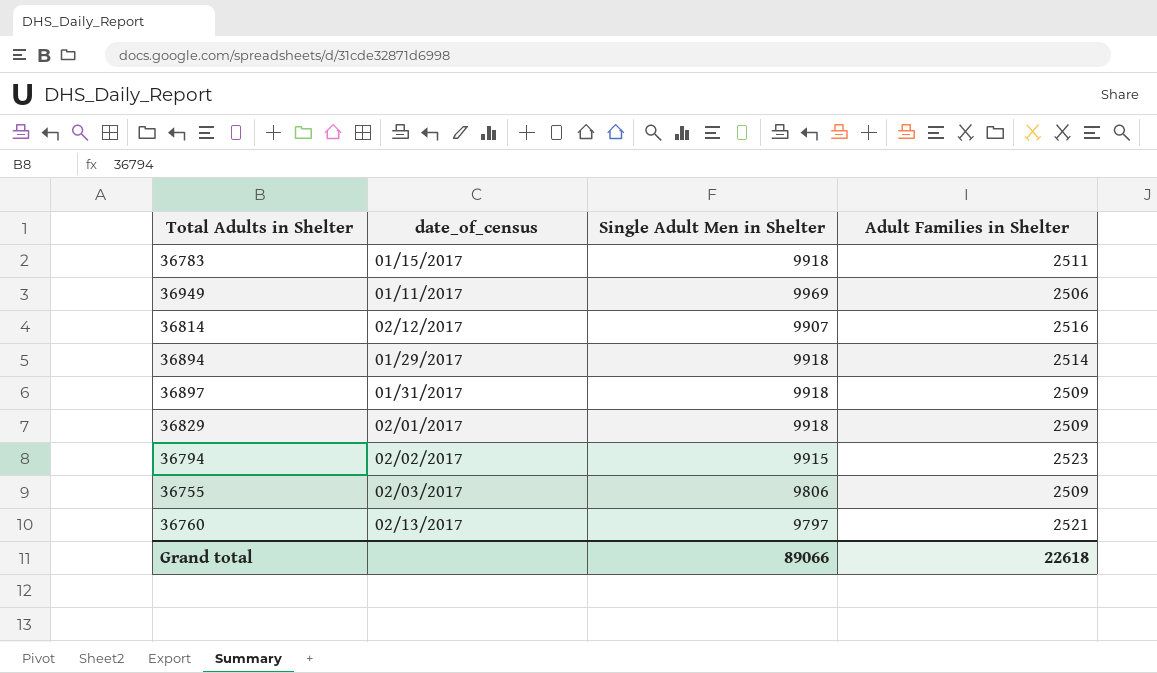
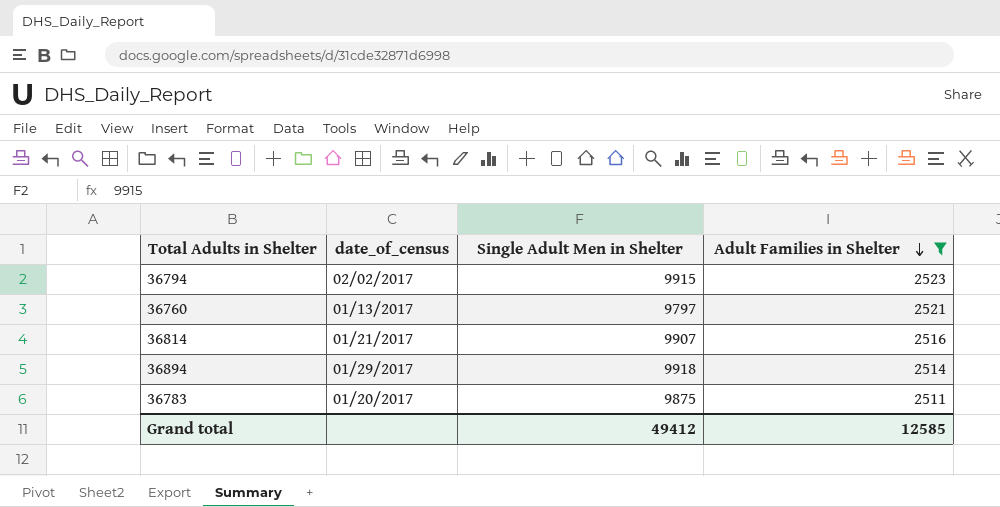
filter: none -> Adult Families in Shelter >= 2511
row order: none -> Adult Families in Shelter descending
36760 | date_of_census: 02/13/2017 -> 01/13/2017
36814 | date_of_census: 02/12/2017 -> 01/21/2017
36783 | date_of_census: 01/15/2017 -> 01/20/2017
36783 | Single Adult Men in Shelter: 9918 -> 9875
Grand total | Single Adult Men in Shelter: 89066 -> 49412
Grand total | Adult Families in Shelter: 22618 -> 12585

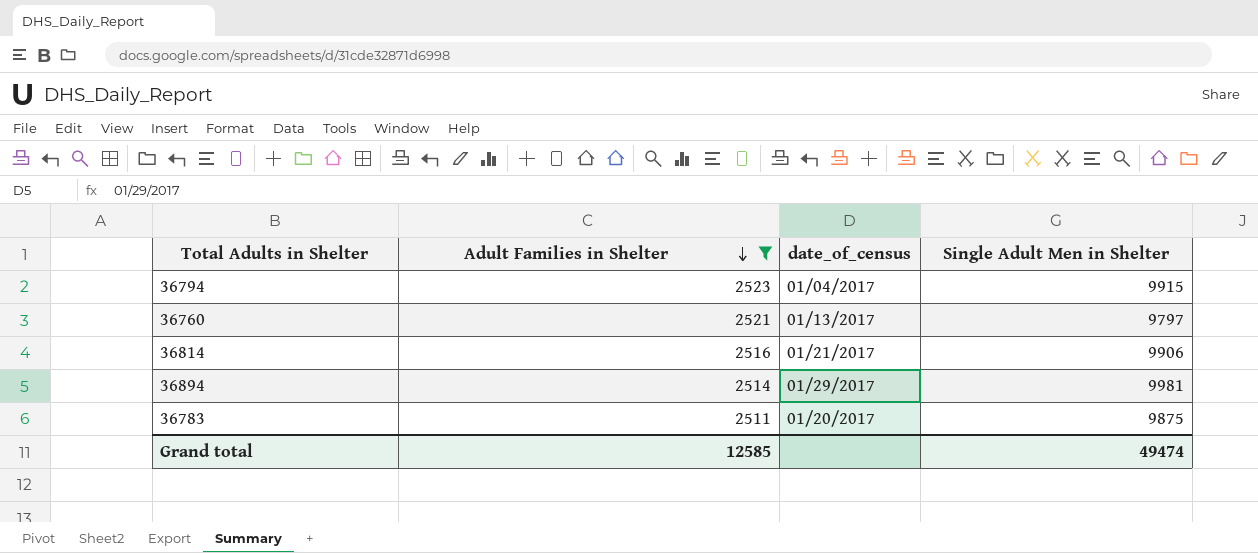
column Adult Families in Shelter | position: 4 -> 2
36794 | date_of_census: 02/02/2017 -> 01/04/2017
36814 | Single Adult Men in Shelter: 9907 -> 9906
36894 | Single Adult Men in Shelter: 9918 -> 9981
Grand total | Single Adult Men in Shelter: 49412 -> 49474

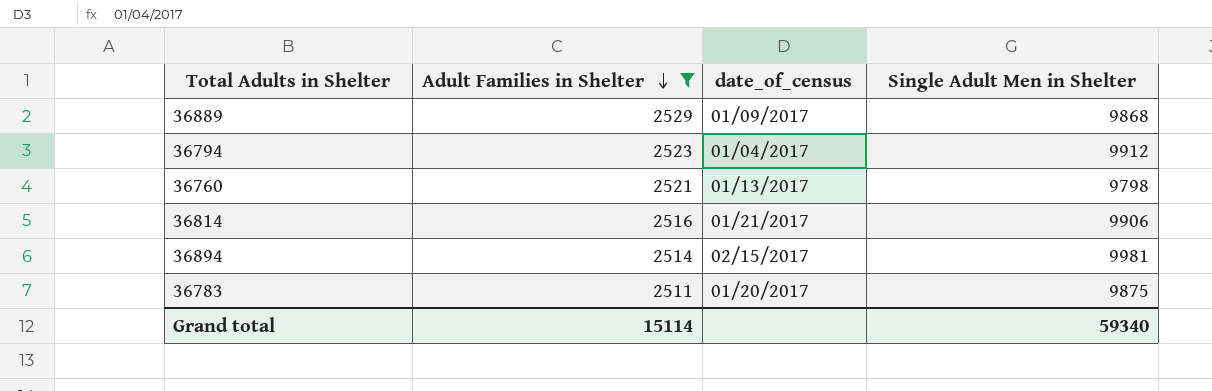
row 36889: none -> 2529 | 01/09/2017 | 9868
36794 | Single Adult Men in Shelter: 9915 -> 9912
36760 | Single Adult Men in Shelter: 9797 -> 9798
36894 | date_of_census: 01/29/2017 -> 02/15/2017
Grand total | Adult Families in Shelter: 12585 -> 15114
Grand total | Single Adult Men in Shelter: 49474 -> 59340

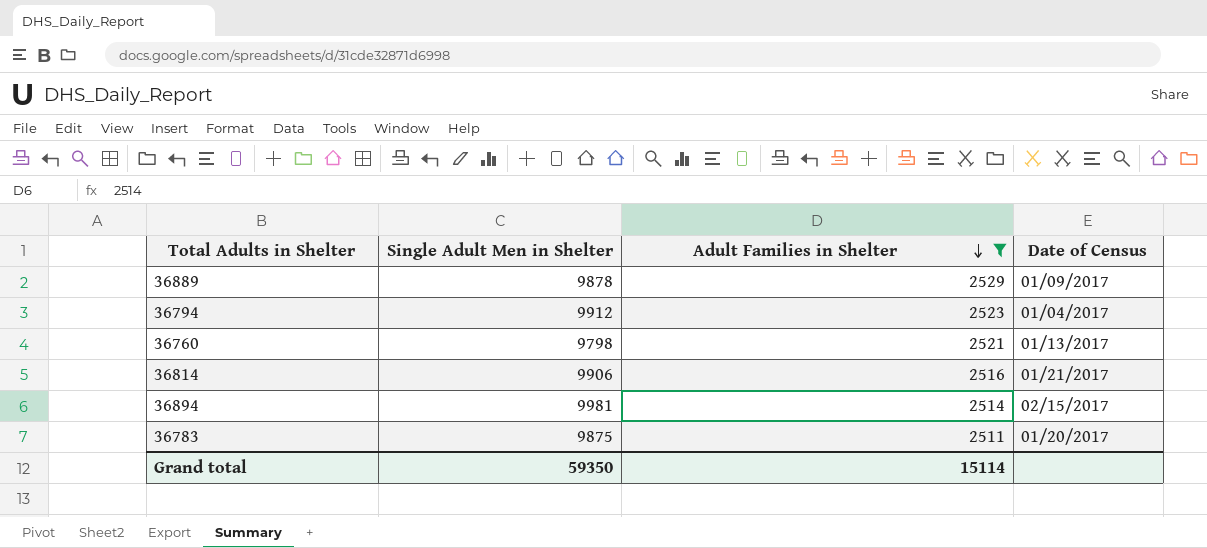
column Single Adult Men in Shelter | position: 4 -> 2
column name: date_of_census -> Date of Census
36889 | Single Adult Men in Shelter: 9868 -> 9878
Grand total | Single Adult Men in Shelter: 59340 -> 59350

